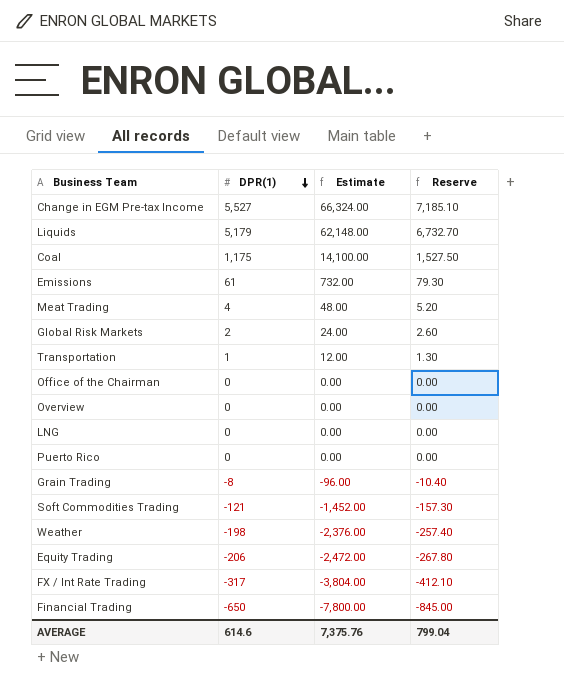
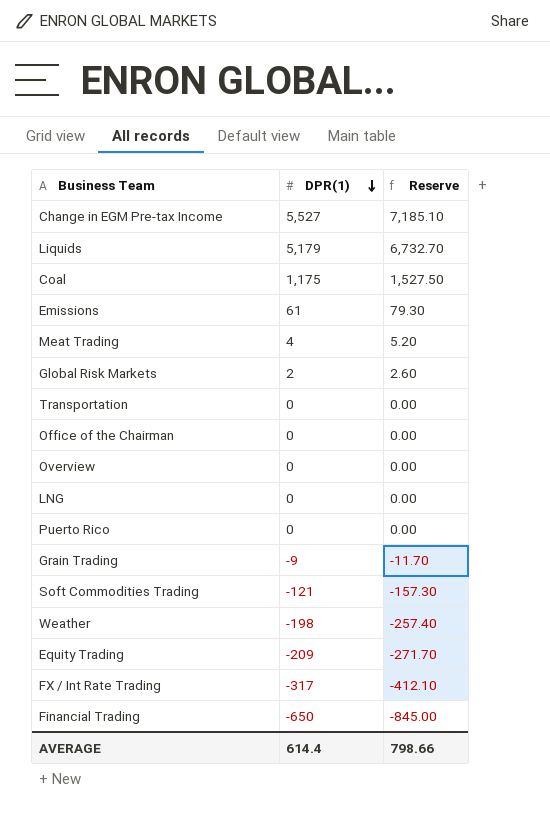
column Estimate | formula: [DPR(1)] * 12 -> none
Transportation | DPR(1): 1 -> 0
Transportation | Reserve: 1.30 -> 0.00
Grain Trading | DPR(1): -8 -> -9
Grain Trading | Reserve: -10.40 -> -11.70
Equity Trading | DPR(1): -206 -> -209
Equity Trading | Reserve: -267.80 -> -271.70
AVERAGE | DPR(1): 614.6 -> 614.4
AVERAGE | Reserve: 799.04 -> 798.66

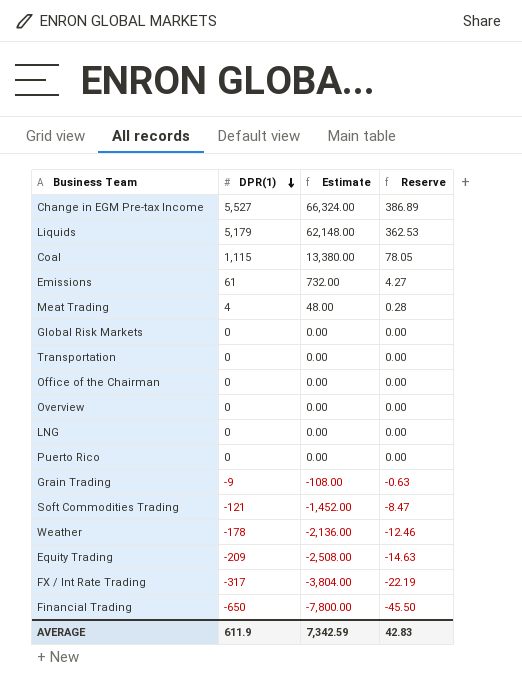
column Estimate | formula: none -> [DPR(1)] * 12
column Reserve | formula: [DPR(1)] * 1.3 -> [DPR(1)] * 0.07
Coal | DPR(1): 1,175 -> 1,115
Global Risk Markets | DPR(1): 2 -> 0
Weather | DPR(1): -198 -> -178
AVERAGE | DPR(1): 614.4 -> 611.9
AVERAGE | Reserve: 798.66 -> 42.83

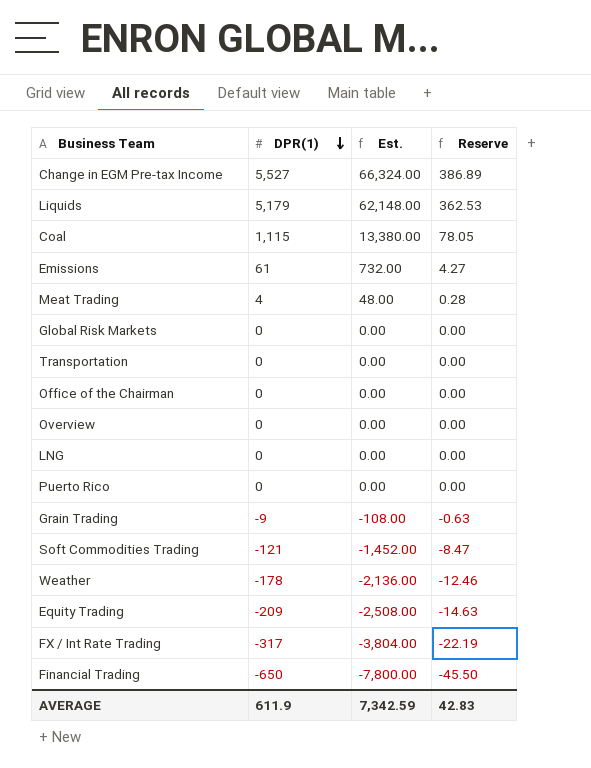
column name: Estimate -> Est.

